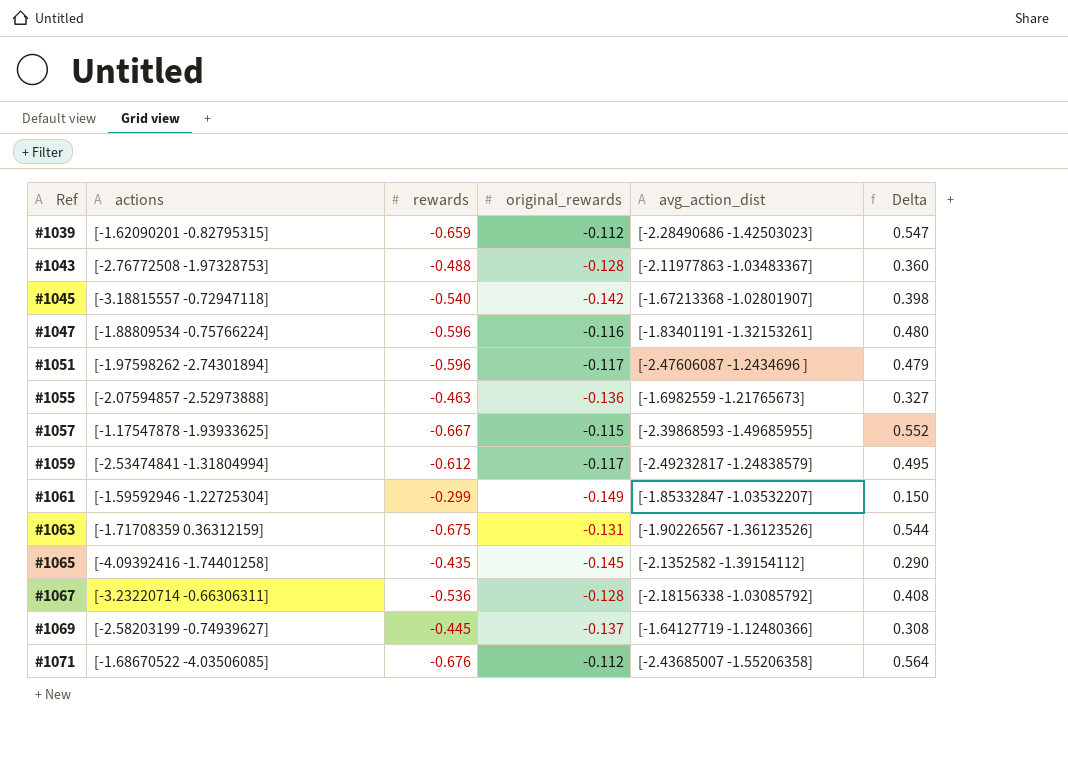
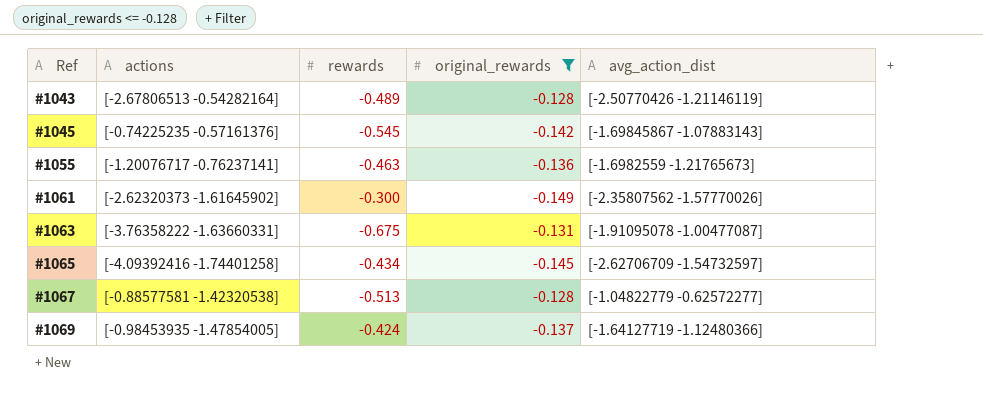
filter: none -> original_rewards <= -0.128
column Delta | formula: [original_rewards] - [rewards] -> none
#1043 | actions: [-2.76772508 -1.97328753] -> [-2.67806513 -0.54282164]
#1043 | rewards: -0.488 -> -0.489
#1043 | avg_action_dist: [-2.11977863 -1.03483367] -> [-2.50770426 -1.21146119]
#1045 | actions: [-3.18815557 -0.72947118] -> [-0.74225235 -0.57161376]
#1045 | rewards: -0.540 -> -0.545
#1045 | avg_action_dist: [-1.67213368 -1.02801907] -> [-1.69845867 -1.07883143]
#1055 | actions: [-2.07594857 -2.52973888] -> [-1.20076717 -0.76237141]
#1061 | actions: [-1.59592946 -1.22725304] -> [-2.62320373 -1.61645902]
#1061 | rewards: -0.299 -> -0.300
#1061 | avg_action_dist: [-1.85332847 -1.03532207] -> [-2.35807562 -1.57770026]
#1063 | actions: [-1.71708359 0.36312159] -> [-3.76358222 -1.63660331]
#1063 | avg_action_dist: [-1.90226567 -1.36123526] -> [-1.91095078 -1.00477087]
#1065 | rewards: -0.435 -> -0.434
#1065 | avg_action_dist: [-2.1352582 -1.39154112] -> [-2.62706709 -1.54732597]
#1067 | actions: [-3.23220714 -0.66306311] -> [-0.88577581 -1.42320538]
#1067 | rewards: -0.536 -> -0.513
#1067 | avg_action_dist: [-2.18156338 -1.03085792] -> [-1.04822779 -0.62572277]
#1069 | actions: [-2.58203199 -0.74939627] -> [-0.98453935 -1.47854005]
#1069 | rewards: -0.445 -> -0.424

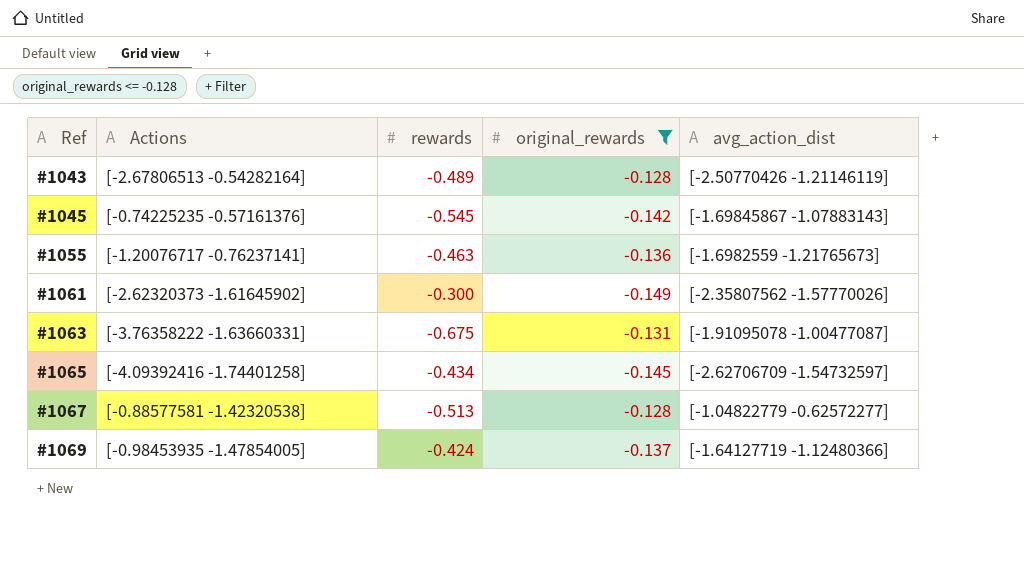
column name: actions -> Actions

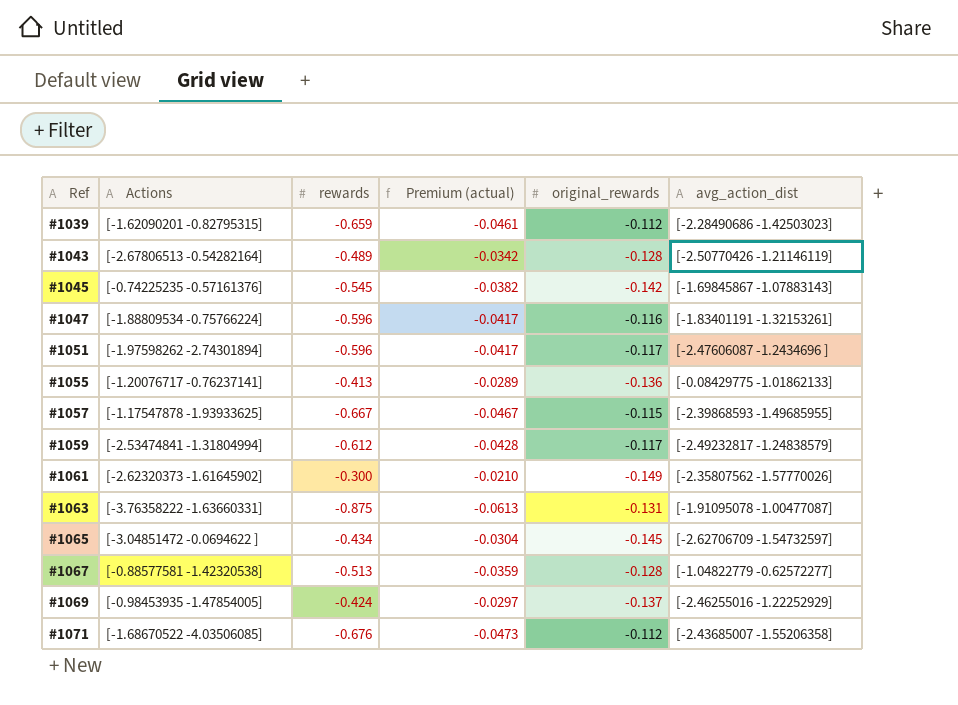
filter: original_rewards <= -0.128 -> none
column Premium (actual) | formula: none -> [rewards] * 0.07
#1055 | rewards: -0.463 -> -0.413
#1055 | avg_action_dist: [-1.6982559 -1.21765673] -> [-0.08429775 -1.01862133]
#1063 | rewards: -0.675 -> -0.875
#1065 | Actions: [-4.09392416 -1.74401258] -> [-3.04851472 -0.0694622 ]
#1069 | avg_action_dist: [-1.64127719 -1.12480366] -> [-2.46255016 -1.22252929]

